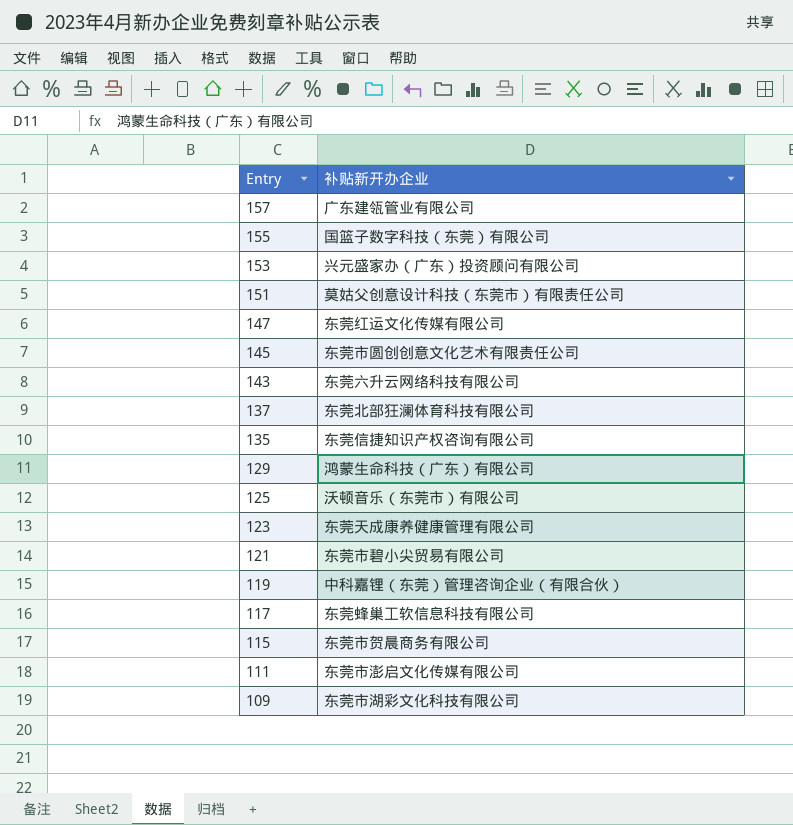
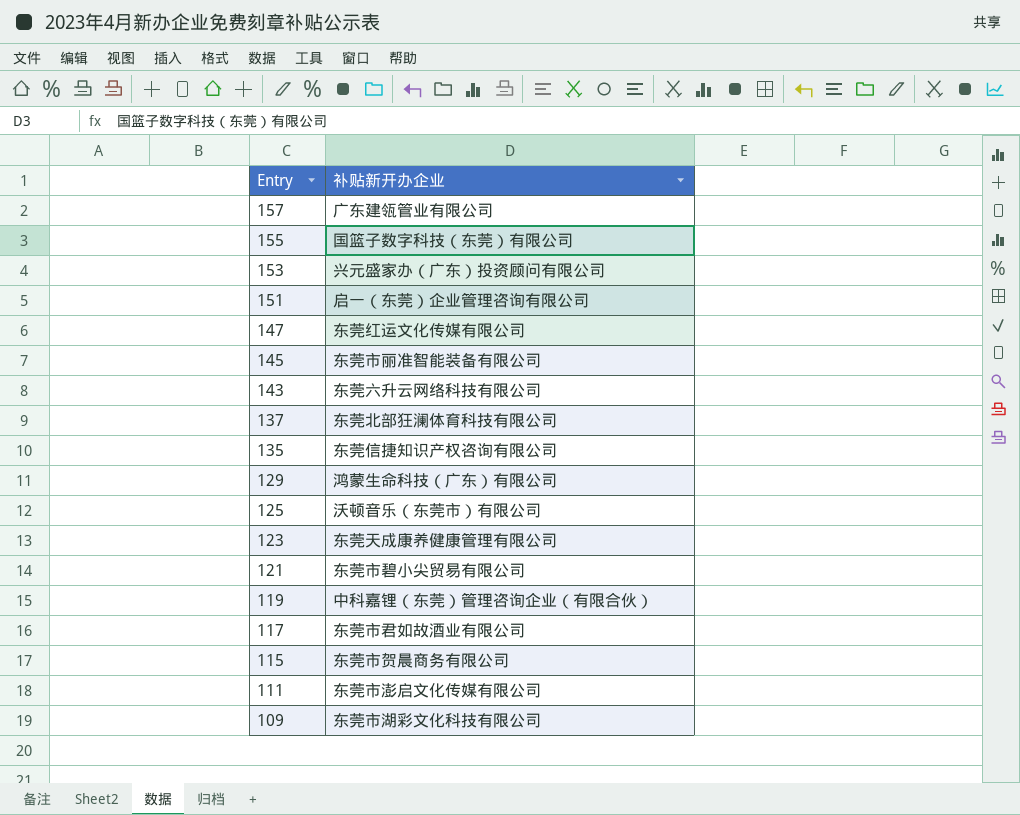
151 | 补贴新开办企业: 莫姑父创意设计科技（东莞市）有限责任公司 -> 启一（东莞）企业管理咨询有限公司
145 | 补贴新开办企业: 东莞市圆创创意文化艺术有限责任公司 -> 东莞市丽准智能装备有限公司
117 | 补贴新开办企业: 东莞蜂巢工软信息科技有限公司 -> 东莞市君如故酒业有限公司

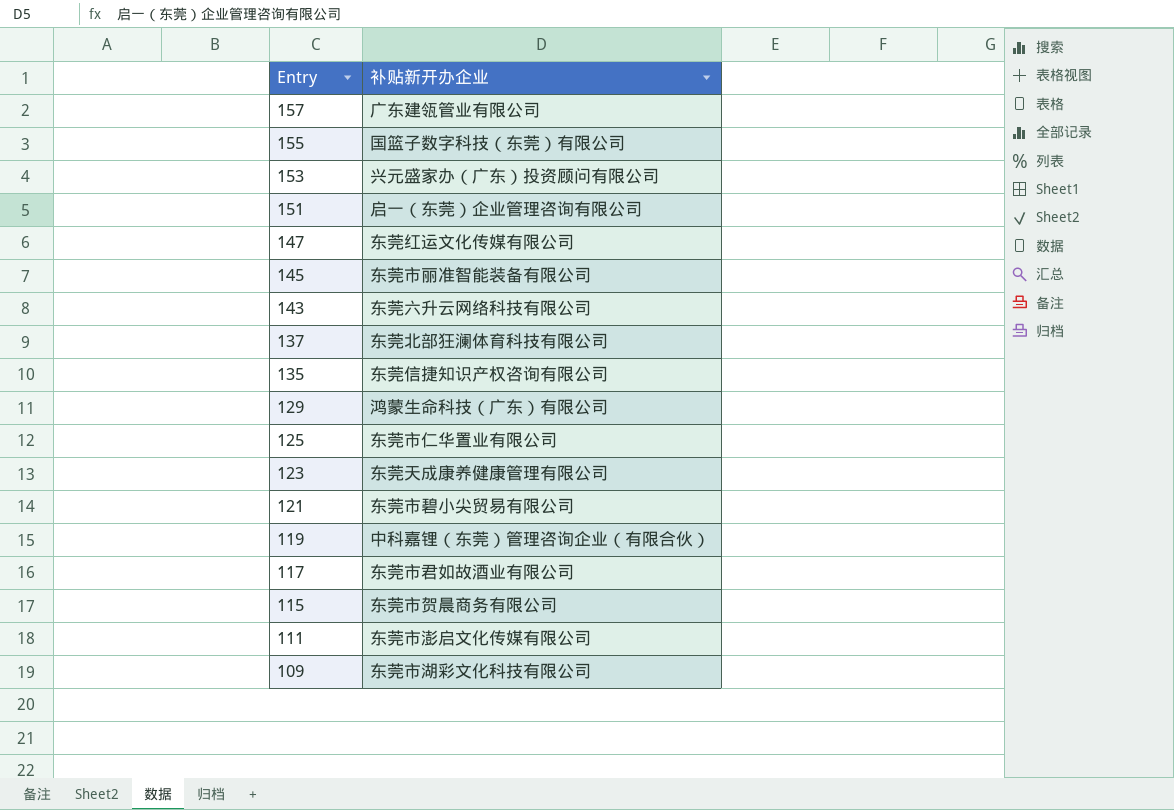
125 | 补贴新开办企业: 沃顿音乐（东莞市）有限公司 -> 东莞市仁华置业有限公司

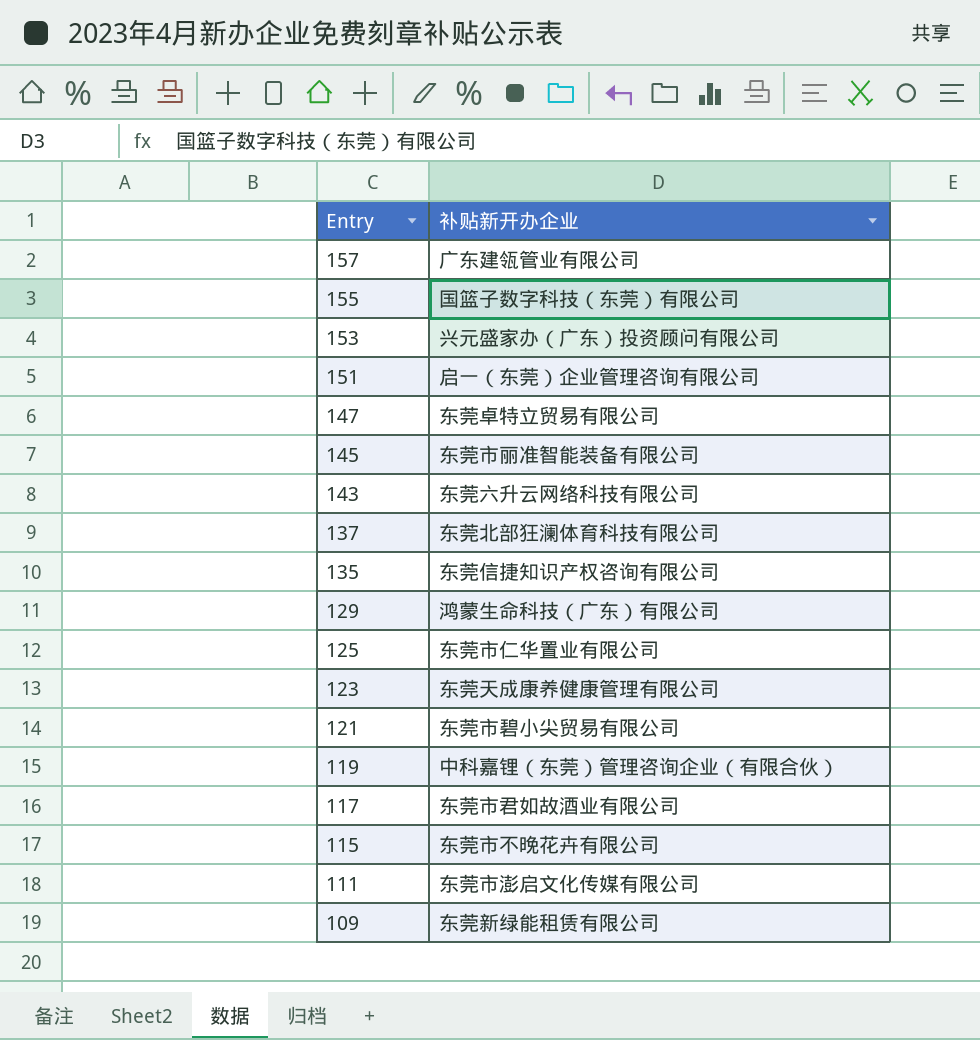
147 | 补贴新开办企业: 东莞红运文化传媒有限公司 -> 东莞卓特立贸易有限公司
115 | 补贴新开办企业: 东莞市贺晨商务有限公司 -> 东莞市不晚花卉有限公司
109 | 补贴新开办企业: 东莞市湖彩文化科技有限公司 -> 东莞新绿能租赁有限公司

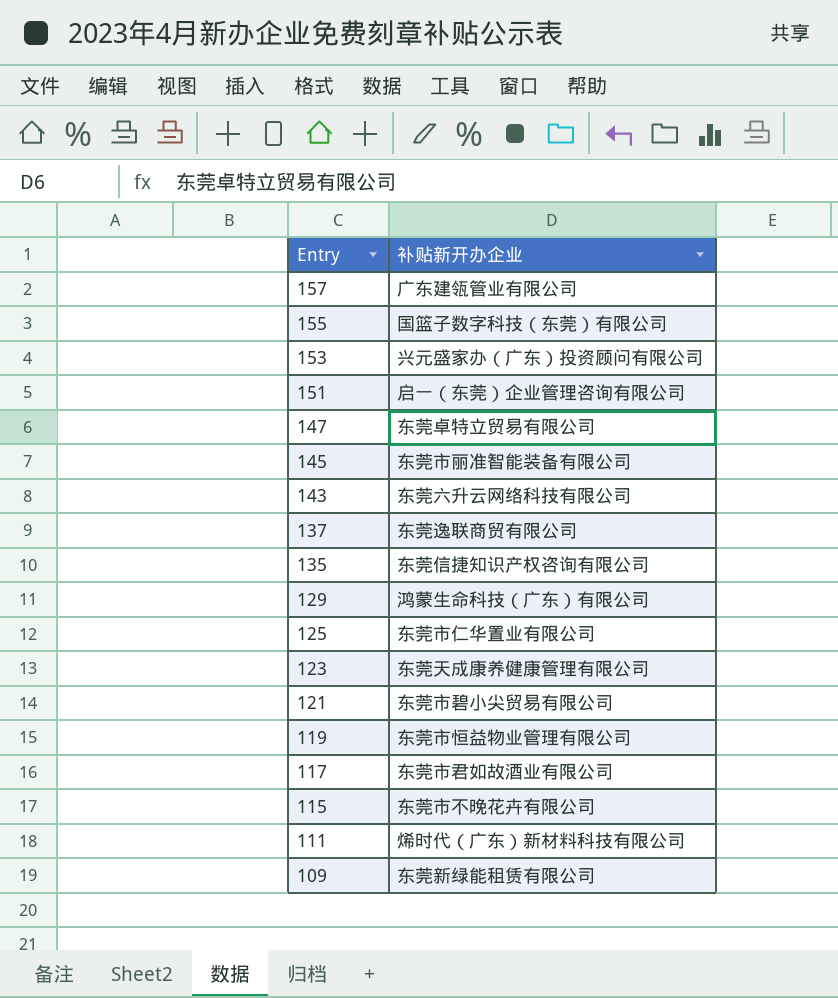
137 | 补贴新开办企业: 东莞北部狂澜体育科技有限公司 -> 东莞逸联商贸有限公司
119 | 补贴新开办企业: 中科嘉锂（东莞）管理咨询企业（有限合伙） -> 东莞市恒益物业管理有限公司
111 | 补贴新开办企业: 东莞市澎启文化传媒有限公司 -> 烯时代（广东）新材料科技有限公司

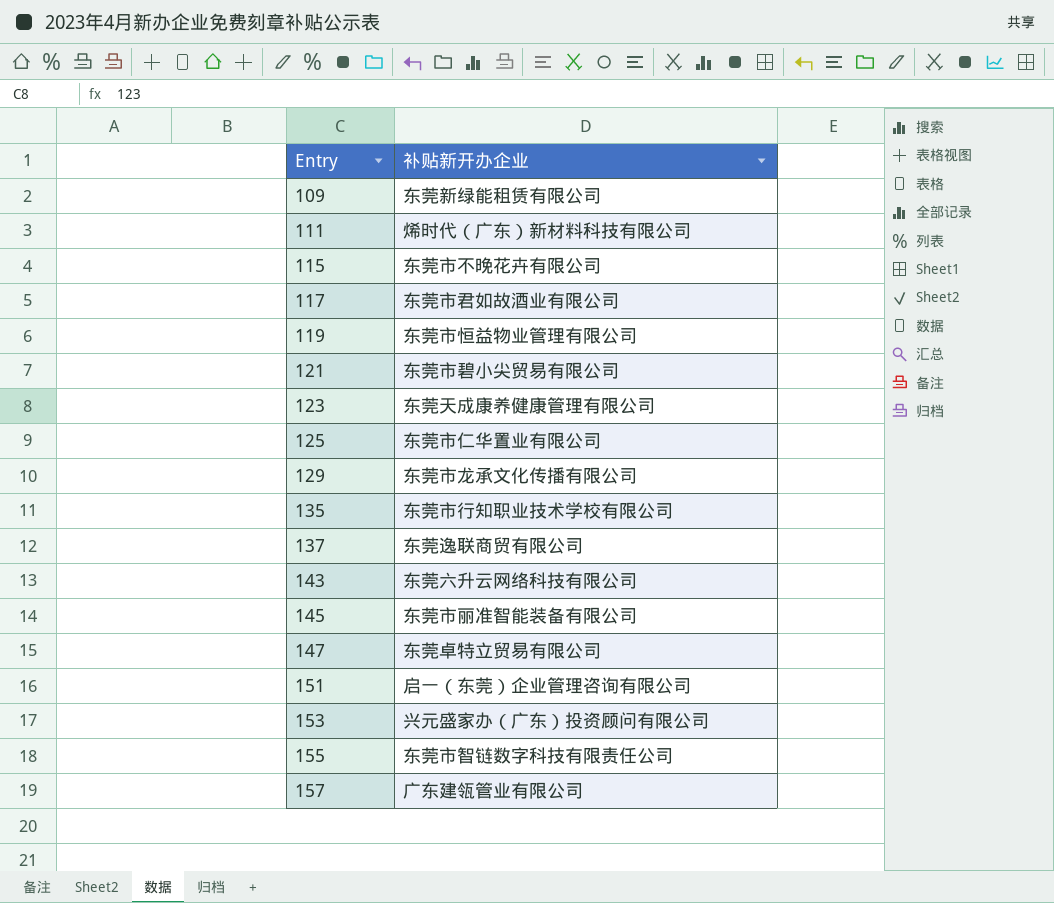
row order: Entry descending -> Entry ascending
129 | 补贴新开办企业: 鸿蒙生命科技（广东）有限公司 -> 东莞市龙承文化传播有限公司
135 | 补贴新开办企业: 东莞信捷知识产权咨询有限公司 -> 东莞市行知职业技术学校有限公司
155 | 补贴新开办企业: 国篮子数字科技（东莞）有限公司 -> 东莞市智链数字科技有限责任公司

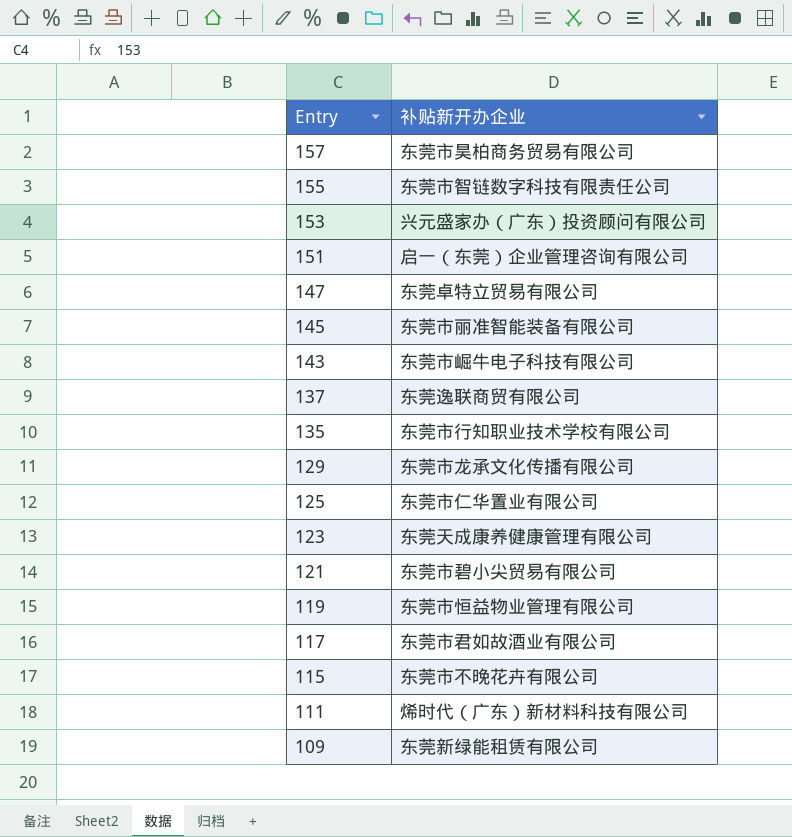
row order: Entry ascending -> Entry descending
157 | 补贴新开办企业: 广东建瓴管业有限公司 -> 东莞市昊柏商务贸易有限公司
143 | 补贴新开办企业: 东莞六升云网络科技有限公司 -> 东莞市崛牛电子科技有限公司

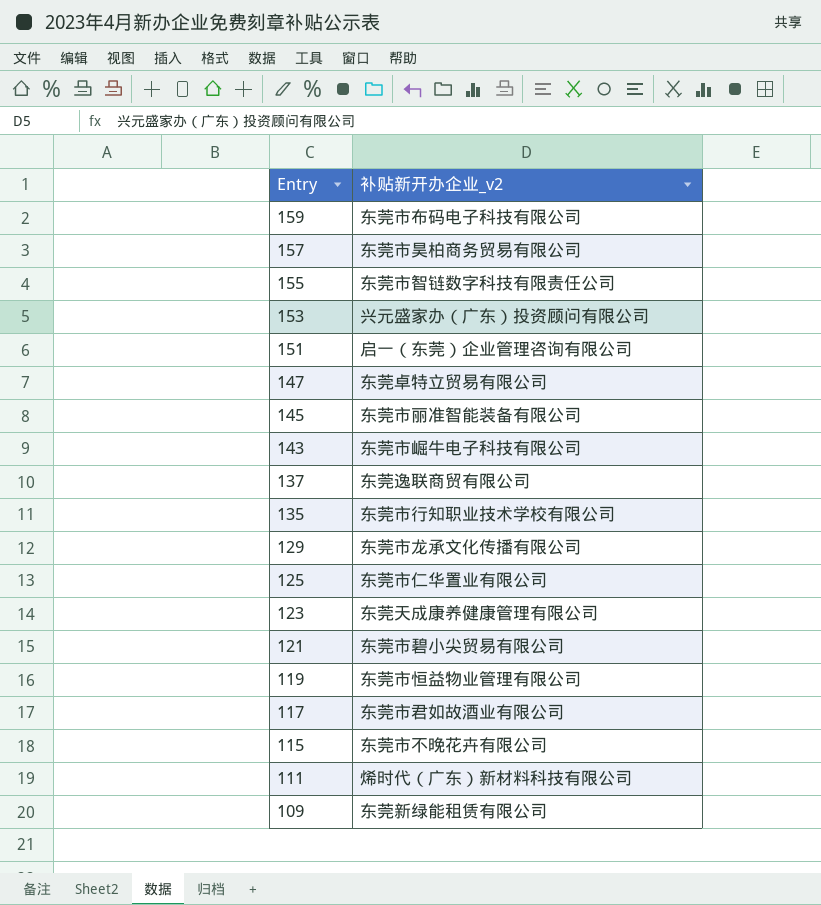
column name: 补贴新开办企业 -> 补贴新开办企业_v2
row 159: none -> 东莞市布码电子科技有限公司

